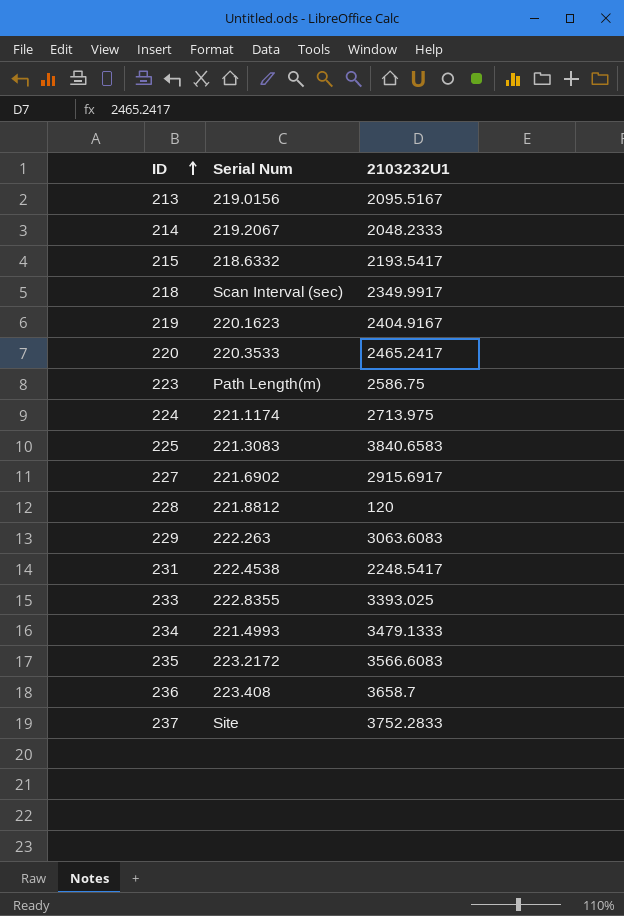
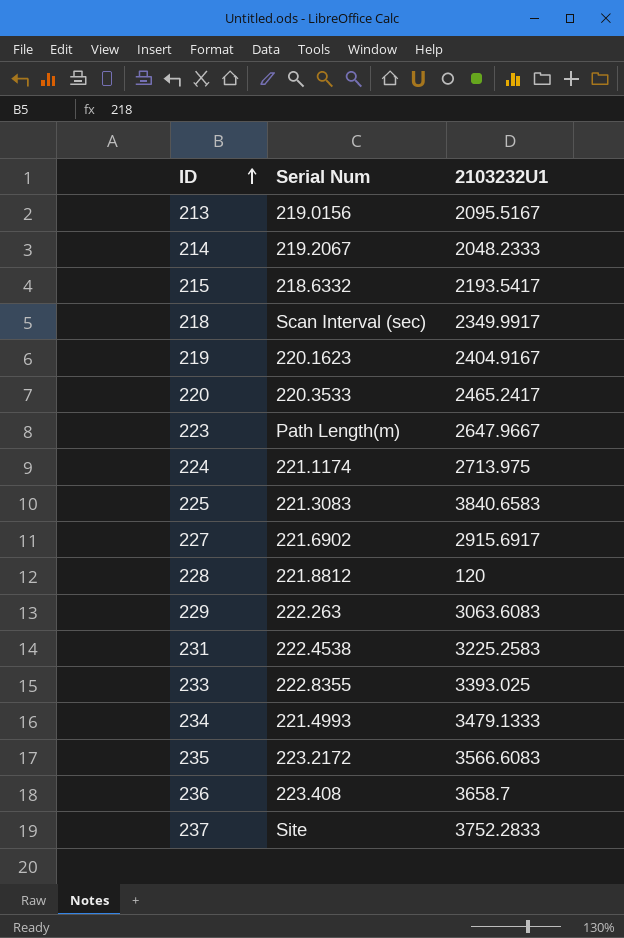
223 | 2103232U1: 2586.75 -> 2647.9667
231 | 2103232U1: 2248.5417 -> 3225.2583

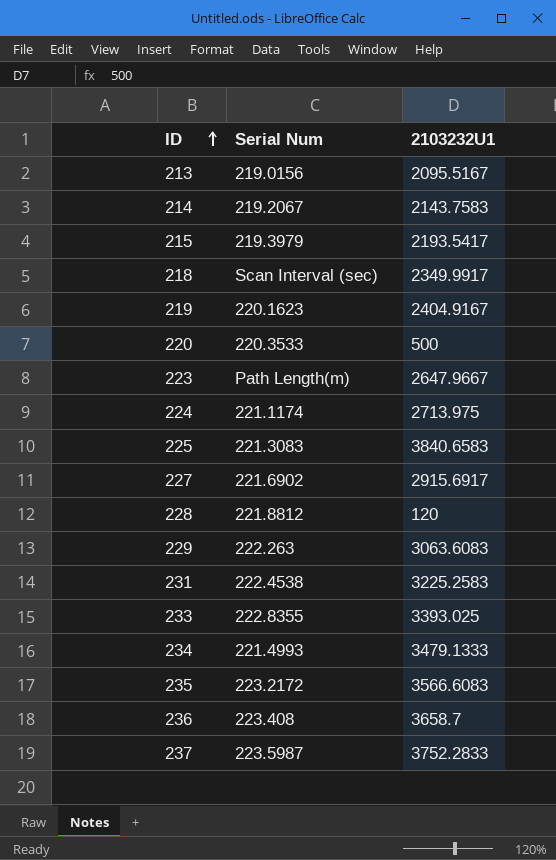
214 | 2103232U1: 2048.2333 -> 2143.7583
215 | Serial Num: 218.6332 -> 219.3979
220 | 2103232U1: 2465.2417 -> 500
237 | Serial Num: Site -> 223.5987

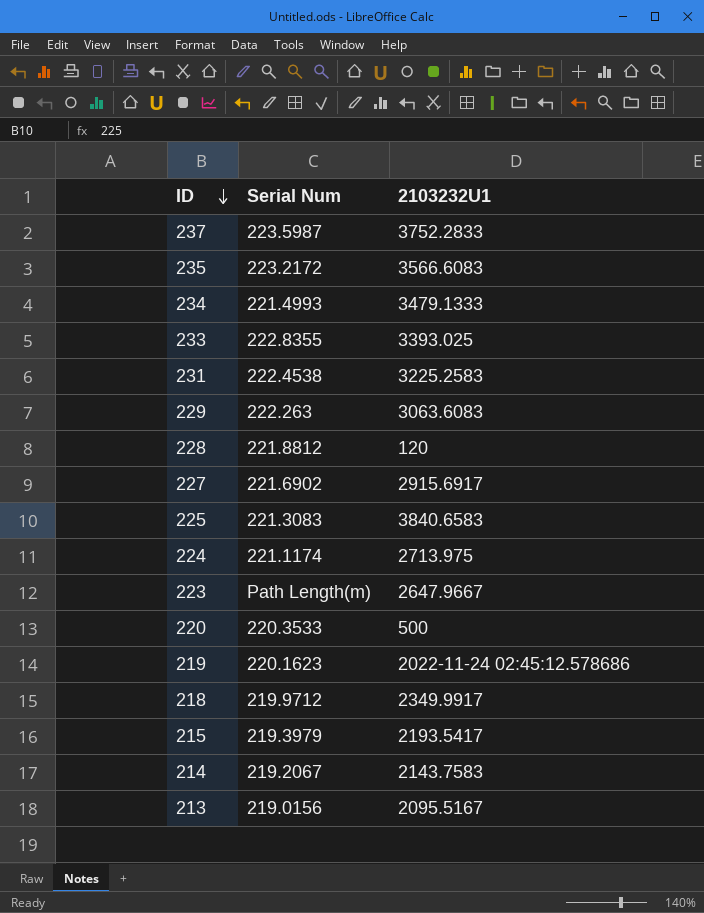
row order: ID ascending -> ID descending
row 236: 223.408 | 3658.7 -> none
219 | 2103232U1: 2404.9167 -> 2022-11-24 02:45:12.578686
218 | Serial Num: Scan Interval (sec) -> 219.9712

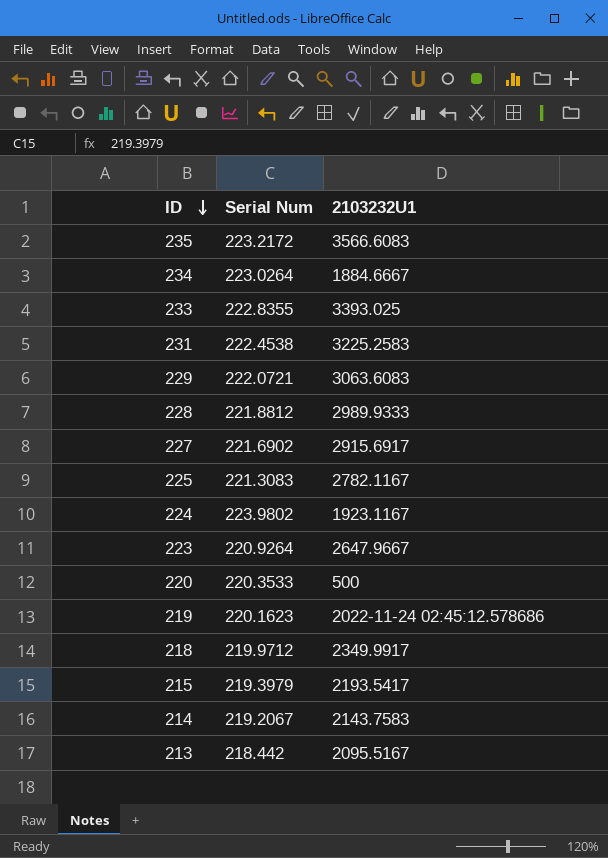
row 237: 223.5987 | 3752.2833 -> none
234 | Serial Num: 221.4993 -> 223.0264
234 | 2103232U1: 3479.1333 -> 1884.6667
229 | Serial Num: 222.263 -> 222.0721
228 | 2103232U1: 120 -> 2989.9333
225 | 2103232U1: 3840.6583 -> 2782.1167
224 | Serial Num: 221.1174 -> 223.9802
224 | 2103232U1: 2713.975 -> 1923.1167
223 | Serial Num: Path Length(m) -> 220.9264
213 | Serial Num: 219.0156 -> 218.442

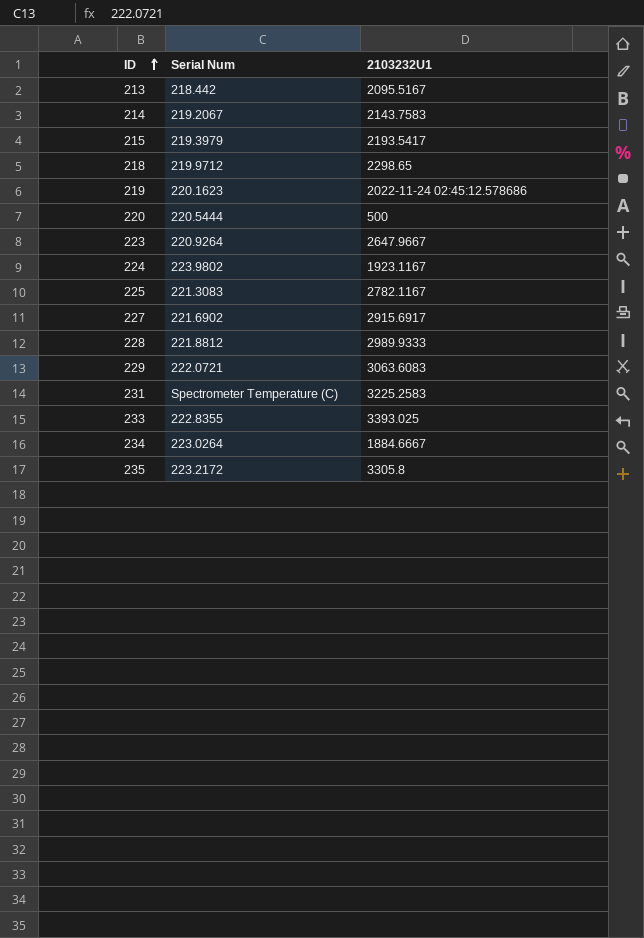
row order: ID descending -> ID ascending
218 | 2103232U1: 2349.9917 -> 2298.65
220 | Serial Num: 220.3533 -> 220.5444
231 | Serial Num: 222.4538 -> Spectrometer Temperature (C)
235 | 2103232U1: 3566.6083 -> 3305.8

